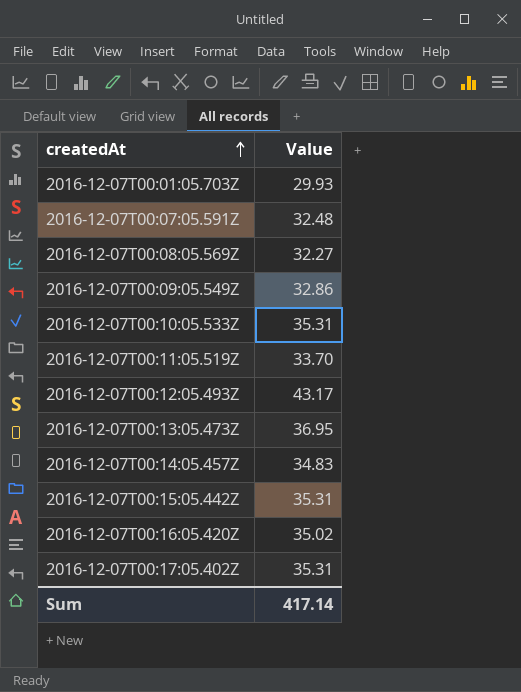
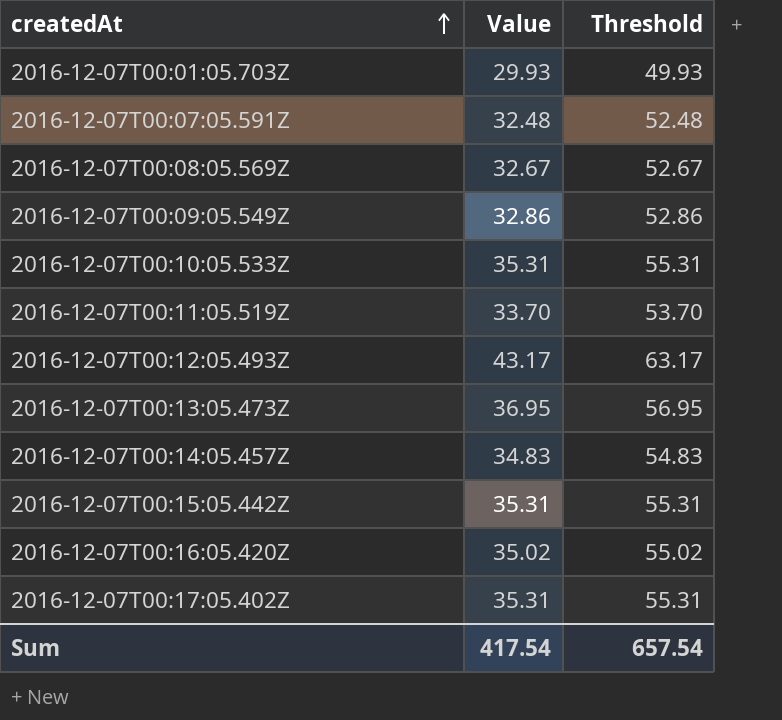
column Threshold | formula: none -> [Value] + 20
2016-12-07T00:08:05.569Z | Value: 32.27 -> 32.67
Sum | Value: 417.14 -> 417.54

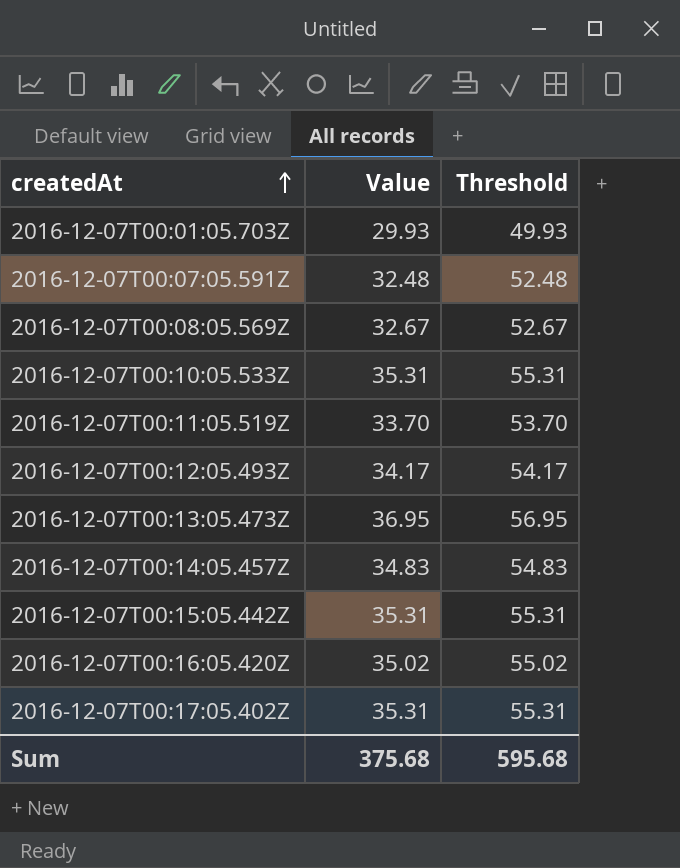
row 2016-12-07T00:09:05.549Z: 32.86 | 52.86 -> none
2016-12-07T00:12:05.493Z | Value: 43.17 -> 34.17
2016-12-07T00:12:05.493Z | Threshold: 63.17 -> 54.17
Sum | Value: 417.54 -> 375.68
Sum | Threshold: 657.54 -> 595.68

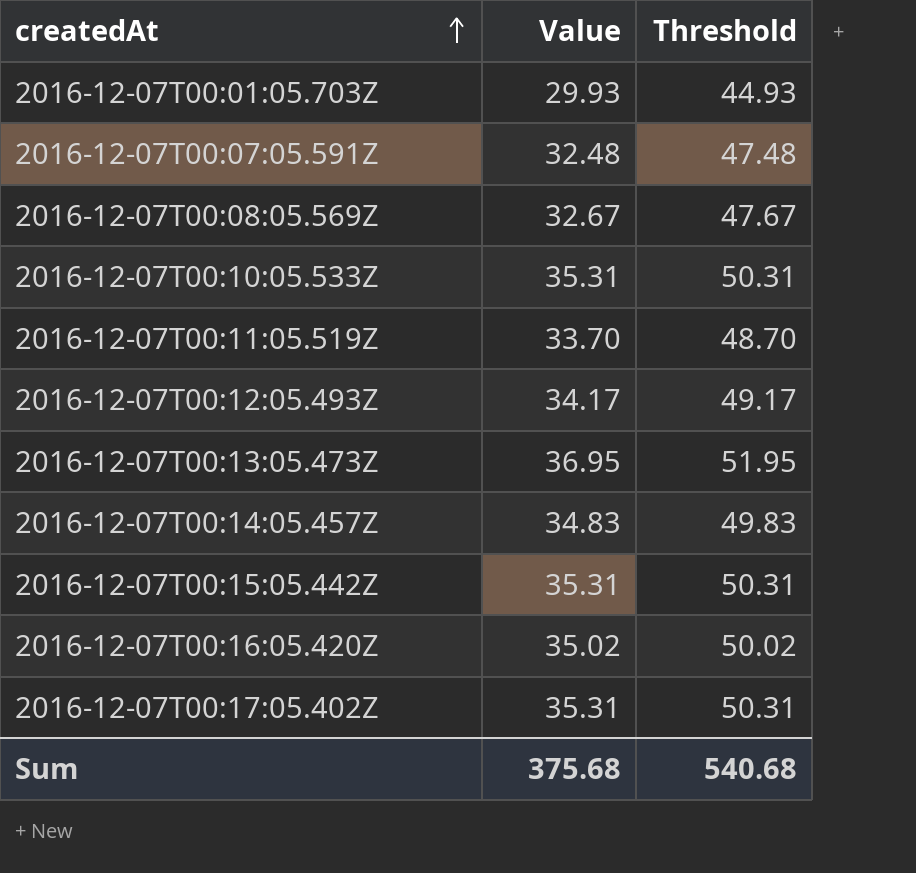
column Threshold | formula: [Value] + 20 -> [Value] + 15
Sum | Threshold: 595.68 -> 540.68

